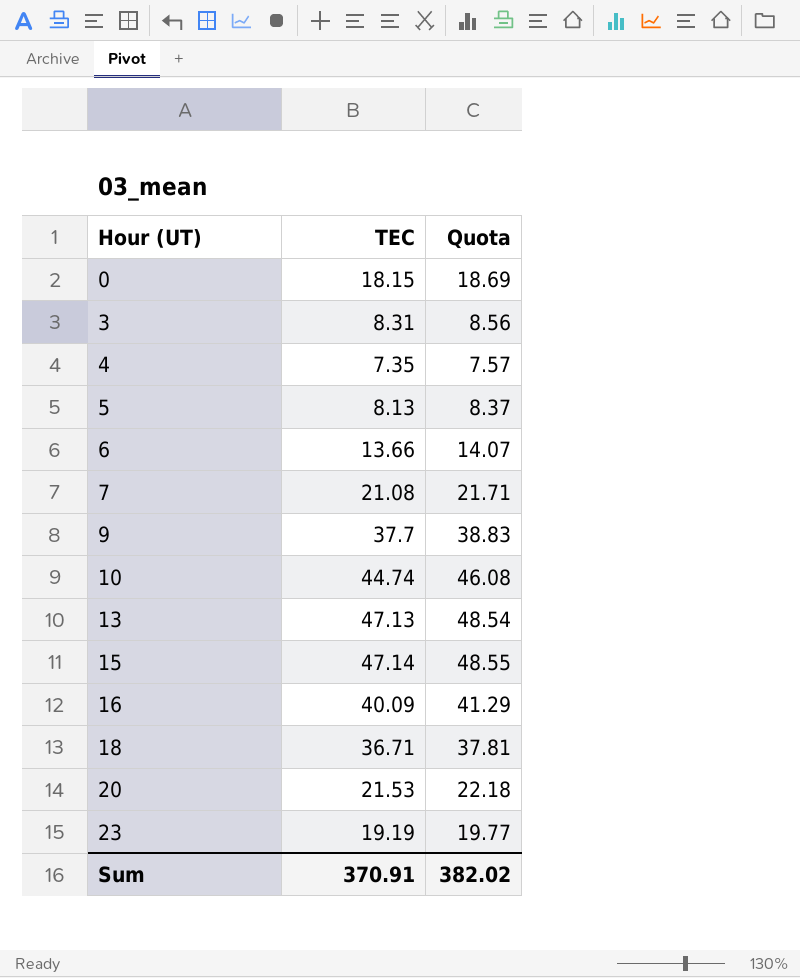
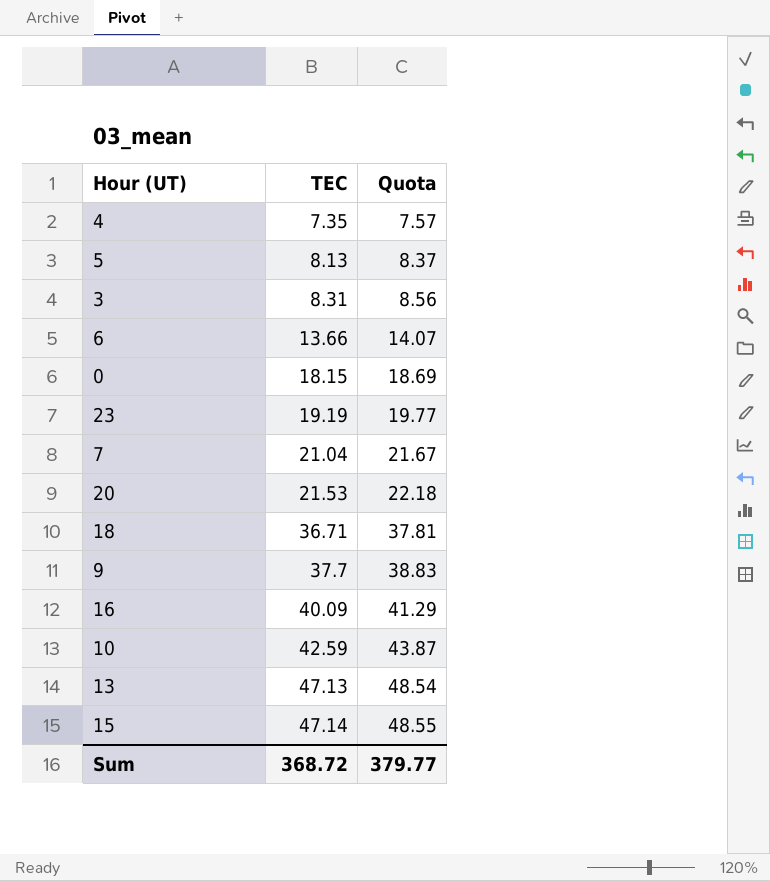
row order: Hour (UT) ascending -> TEC ascending
7 | TEC: 21.08 -> 21.04
7 | Quota: 21.71 -> 21.67
10 | TEC: 44.74 -> 42.59
10 | Quota: 46.08 -> 43.87
Sum | TEC: 370.91 -> 368.72
Sum | Quota: 382.02 -> 379.77

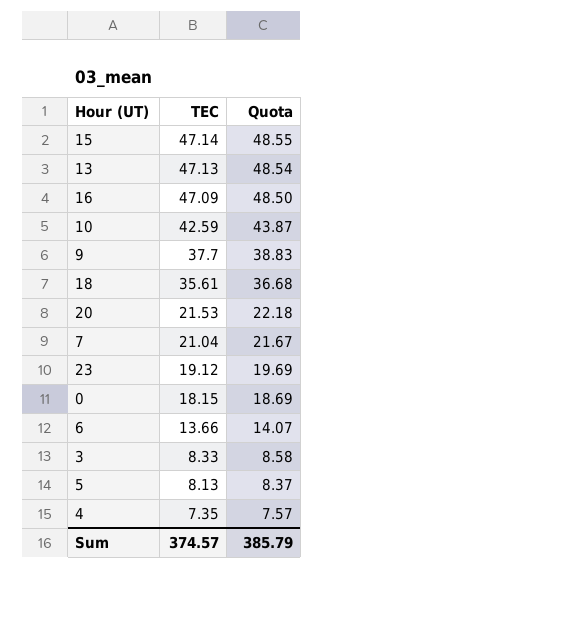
row order: TEC ascending -> TEC descending
16 | TEC: 40.09 -> 47.09
16 | Quota: 41.29 -> 48.50
18 | TEC: 36.71 -> 35.61
18 | Quota: 37.81 -> 36.68
23 | TEC: 19.19 -> 19.12
23 | Quota: 19.77 -> 19.69
3 | TEC: 8.31 -> 8.33
3 | Quota: 8.56 -> 8.58
Sum | TEC: 368.72 -> 374.57
Sum | Quota: 379.77 -> 385.79

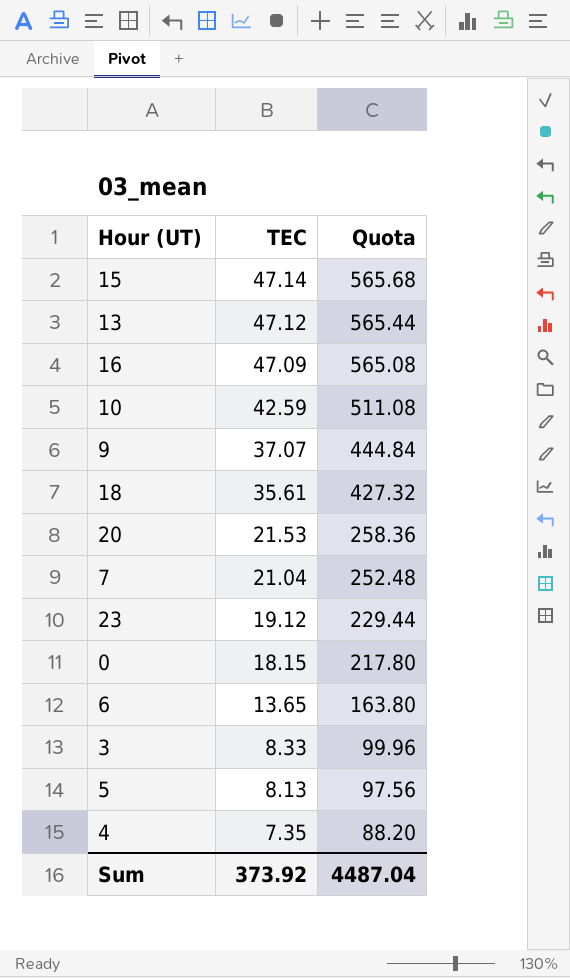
column Quota | formula: [TEC] * 1.03 -> [TEC] * 12
13 | TEC: 47.13 -> 47.12
9 | TEC: 37.7 -> 37.07
6 | TEC: 13.66 -> 13.65
Sum | TEC: 374.57 -> 373.92
Sum | Quota: 385.79 -> 4487.04

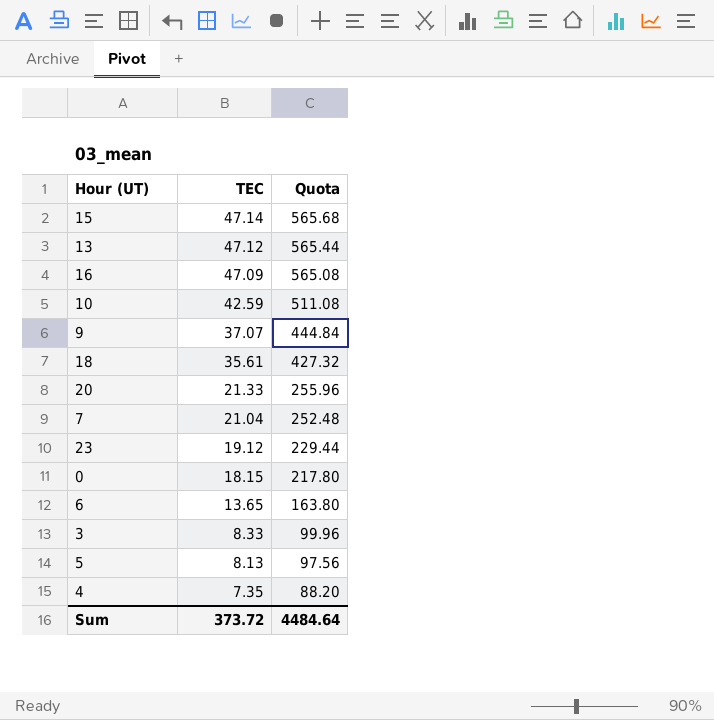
20 | TEC: 21.53 -> 21.33
20 | Quota: 258.36 -> 255.96
Sum | TEC: 373.92 -> 373.72
Sum | Quota: 4487.04 -> 4484.64

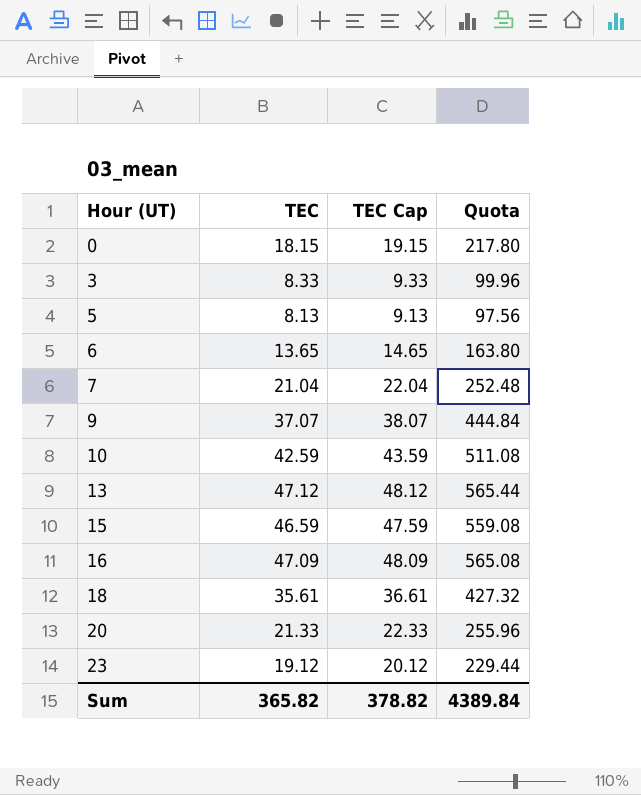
row order: TEC descending -> Hour (UT) ascending
column TEC Cap | formula: none -> [TEC] + 1
row 4: 7.35 | 88.20 -> none
15 | TEC: 47.14 -> 46.59
15 | Quota: 565.68 -> 559.08
Sum | TEC: 373.72 -> 365.82
Sum | Quota: 4484.64 -> 4389.84

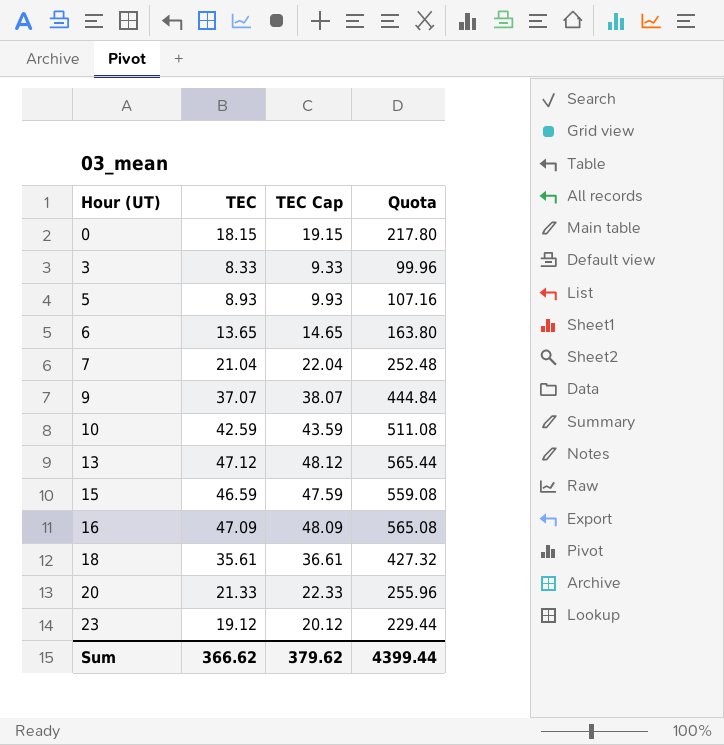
5 | TEC: 8.13 -> 8.93
5 | TEC Cap: 9.13 -> 9.93
5 | Quota: 97.56 -> 107.16
Sum | TEC: 365.82 -> 366.62
Sum | TEC Cap: 378.82 -> 379.62
Sum | Quota: 4389.84 -> 4399.44

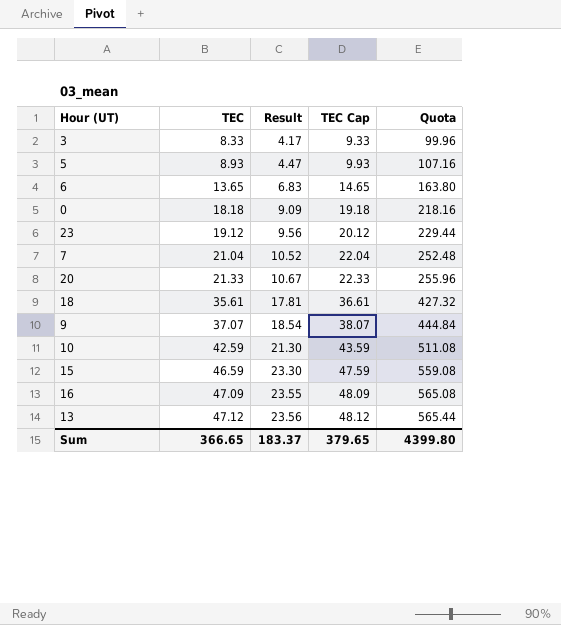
row order: Hour (UT) ascending -> TEC ascending
column Result | formula: none -> [TEC] * 0.5
0 | TEC: 18.15 -> 18.18
0 | TEC Cap: 19.15 -> 19.18
0 | Quota: 217.80 -> 218.16
Sum | TEC: 366.62 -> 366.65
Sum | TEC Cap: 379.62 -> 379.65
Sum | Quota: 4399.44 -> 4399.80

